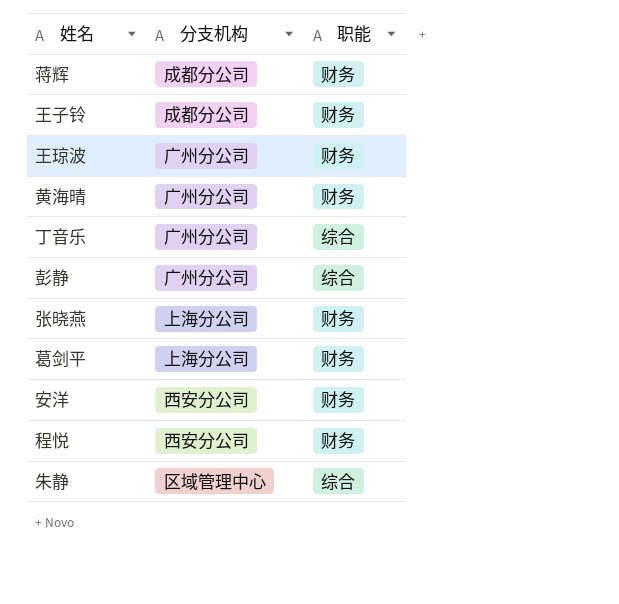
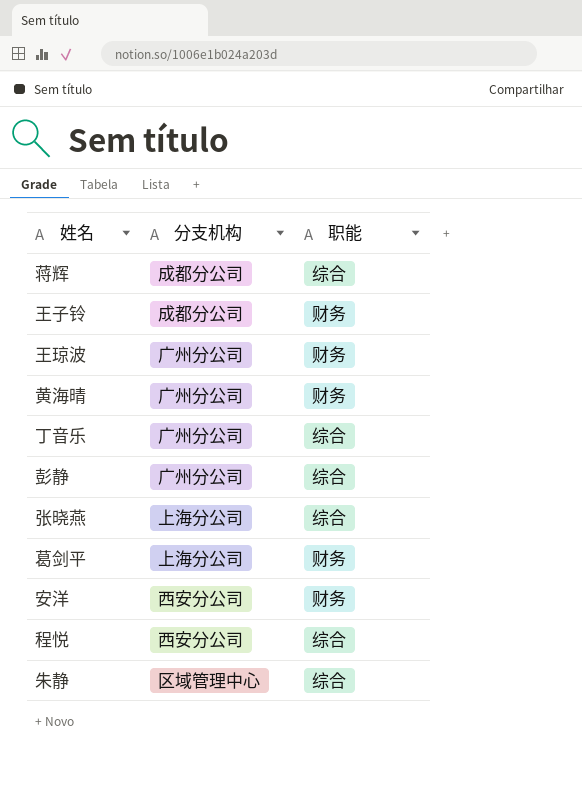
蒋辉 | 职能: 财务 -> 综合
张晓燕 | 职能: 财务 -> 综合
程悦 | 职能: 财务 -> 综合

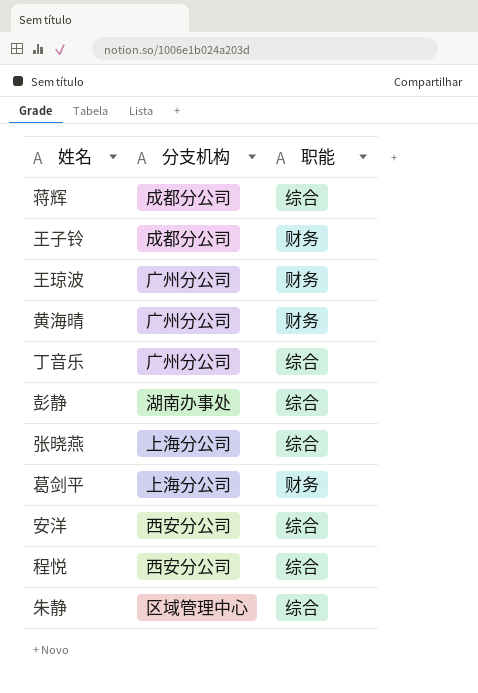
彭静 | 分支机构: 广州分公司 -> 湖南办事处
安洋 | 职能: 财务 -> 综合

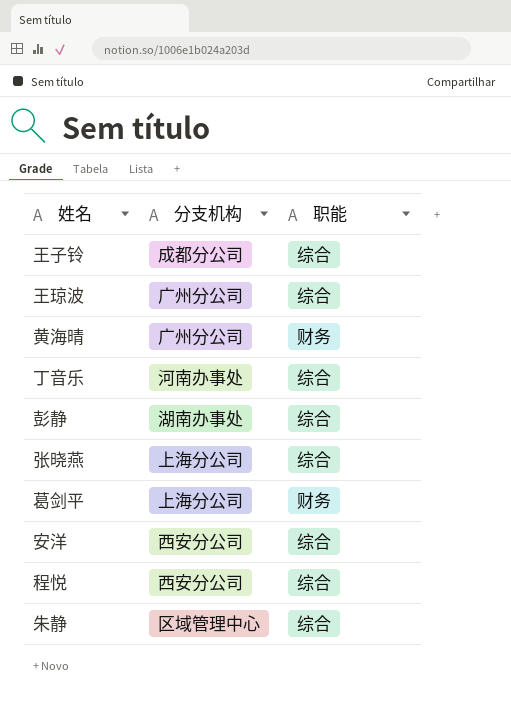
row 蒋辉: 成都分公司 | 综合 -> none
王子铃 | 职能: 财务 -> 综合
王琼波 | 职能: 财务 -> 综合
丁音乐 | 分支机构: 广州分公司 -> 河南办事处

